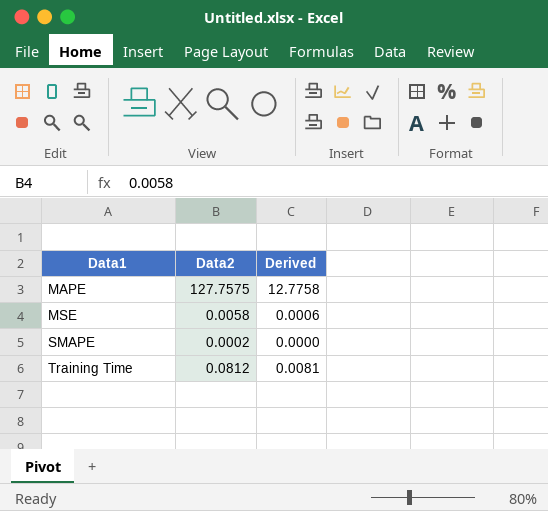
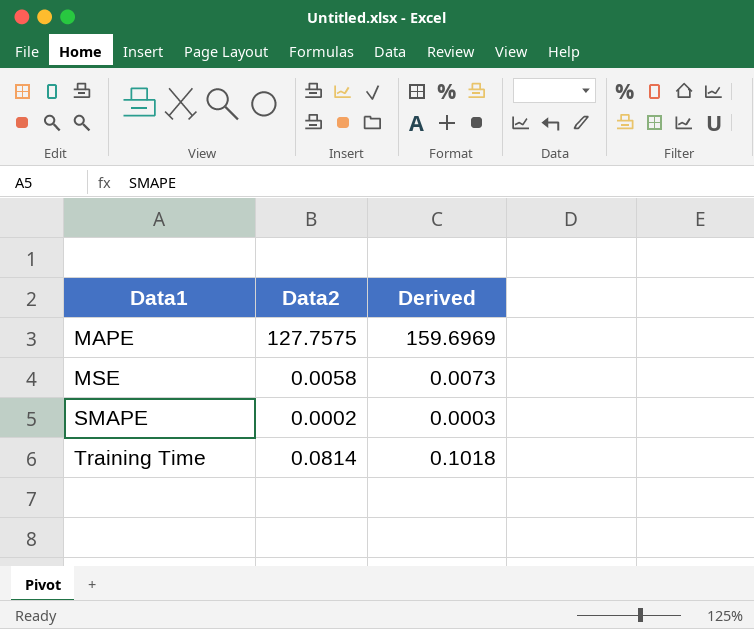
column Derived | formula: [Data2] * 0.1 -> [Data2] * 1.25
Training Time | Data2: 0.0812 -> 0.0814

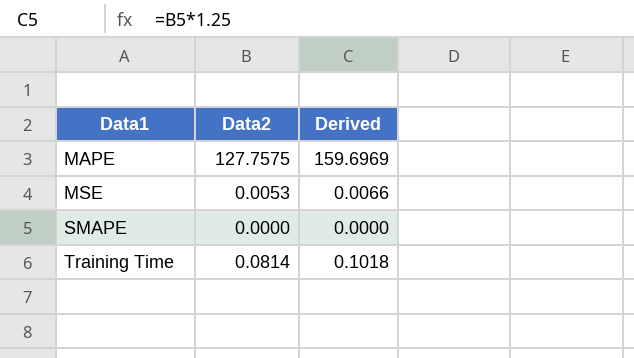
MSE | Data2: 0.0058 -> 0.0053
MSE | Derived: 0.0073 -> 0.0066
SMAPE | Data2: 0.0002 -> 0.0000
SMAPE | Derived: 0.0003 -> 0.0000

